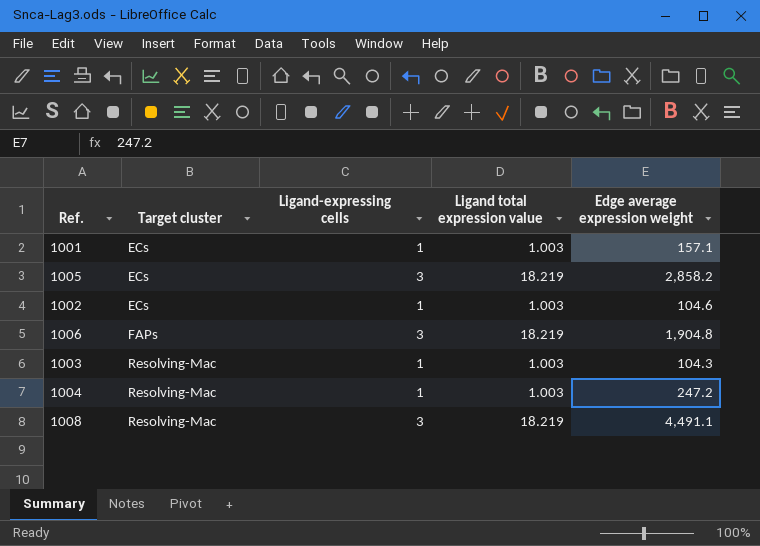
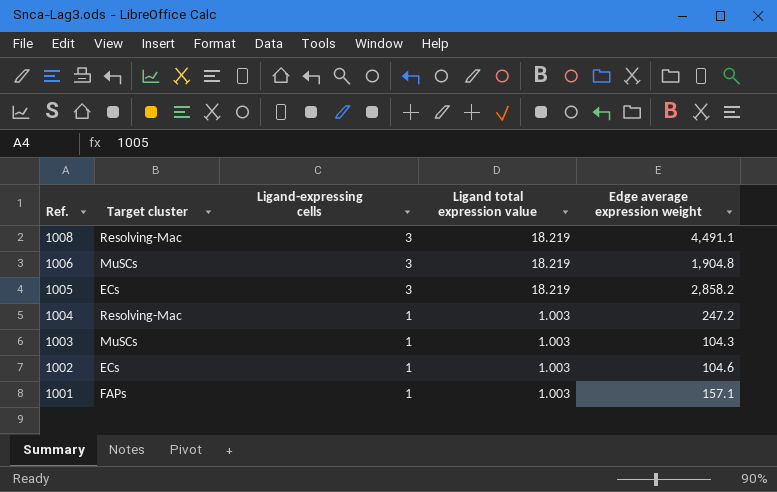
row order: Target cluster ascending -> Ref. descending
1006 | Target cluster: FAPs -> MuSCs
1003 | Target cluster: Resolving-Mac -> MuSCs
1001 | Target cluster: ECs -> FAPs

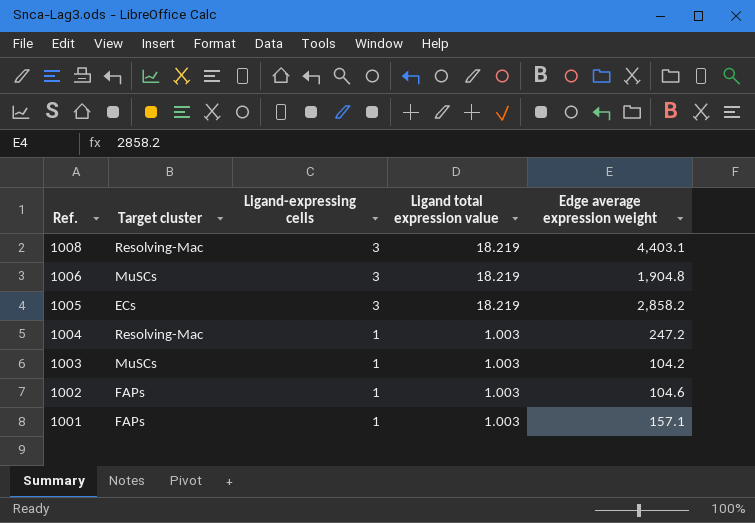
1008 | Edge average expression weight: 4,491.1 -> 4,403.1
1003 | Edge average expression weight: 104.3 -> 104.2
1002 | Target cluster: ECs -> FAPs

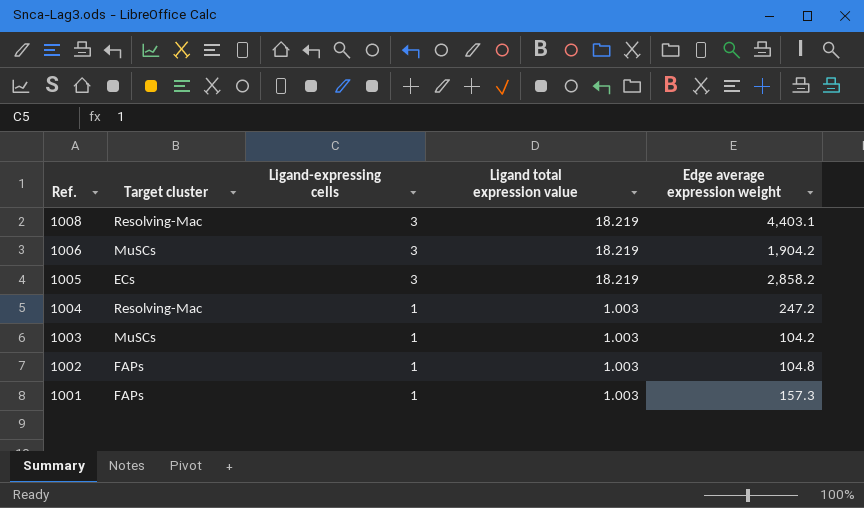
1006 | Edge average expression weight: 1,904.8 -> 1,904.2
1002 | Edge average expression weight: 104.6 -> 104.8
1001 | Edge average expression weight: 157.1 -> 157.3

